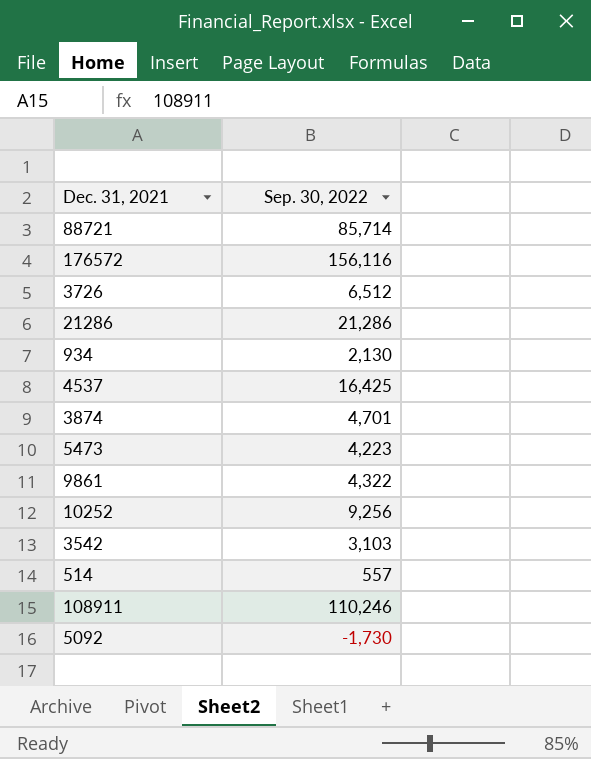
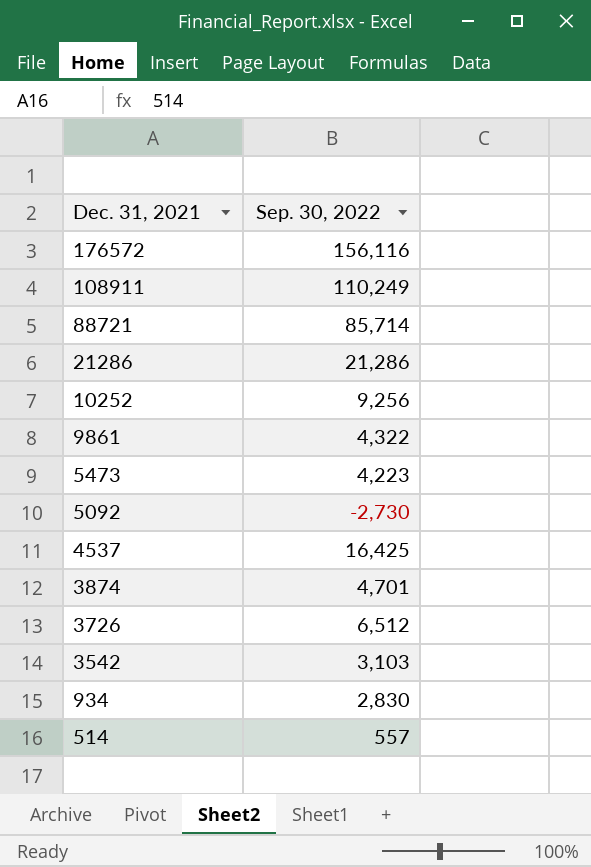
row order: none -> Dec. 31, 2021 descending
108911 | Sep. 30, 2022: 110,246 -> 110,249
5092 | Sep. 30, 2022: -1,730 -> -2,730
934 | Sep. 30, 2022: 2,130 -> 2,830

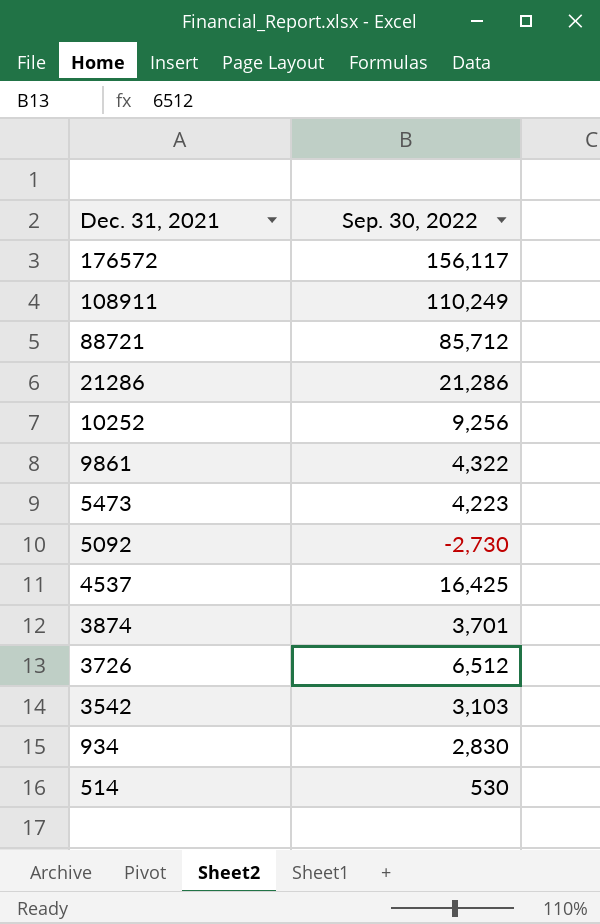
176572 | Sep. 30, 2022: 156,116 -> 156,117
88721 | Sep. 30, 2022: 85,714 -> 85,712
3874 | Sep. 30, 2022: 4,701 -> 3,701
514 | Sep. 30, 2022: 557 -> 530

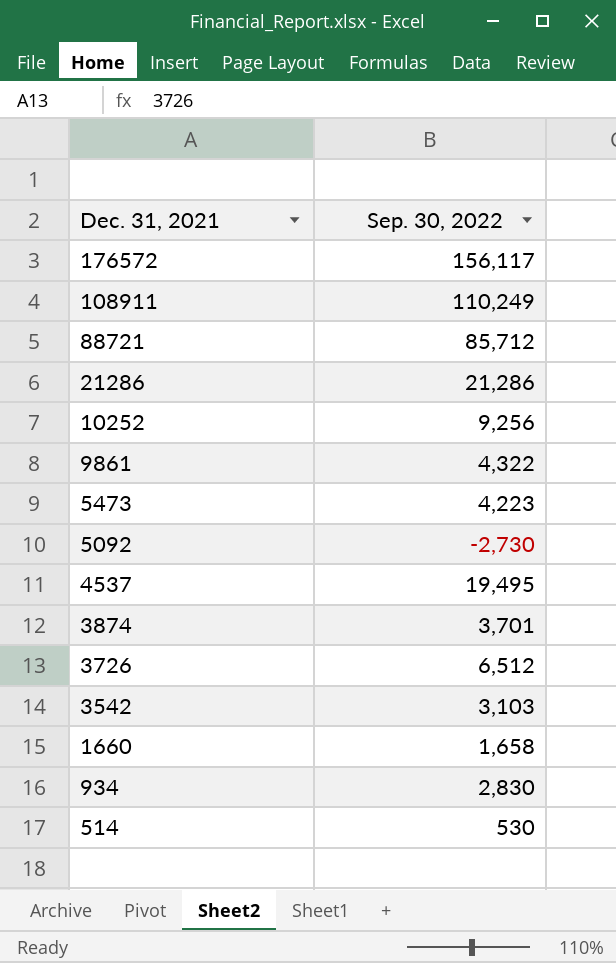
4537 | Sep. 30, 2022: 16,425 -> 19,495
row 1660: none -> 1,658

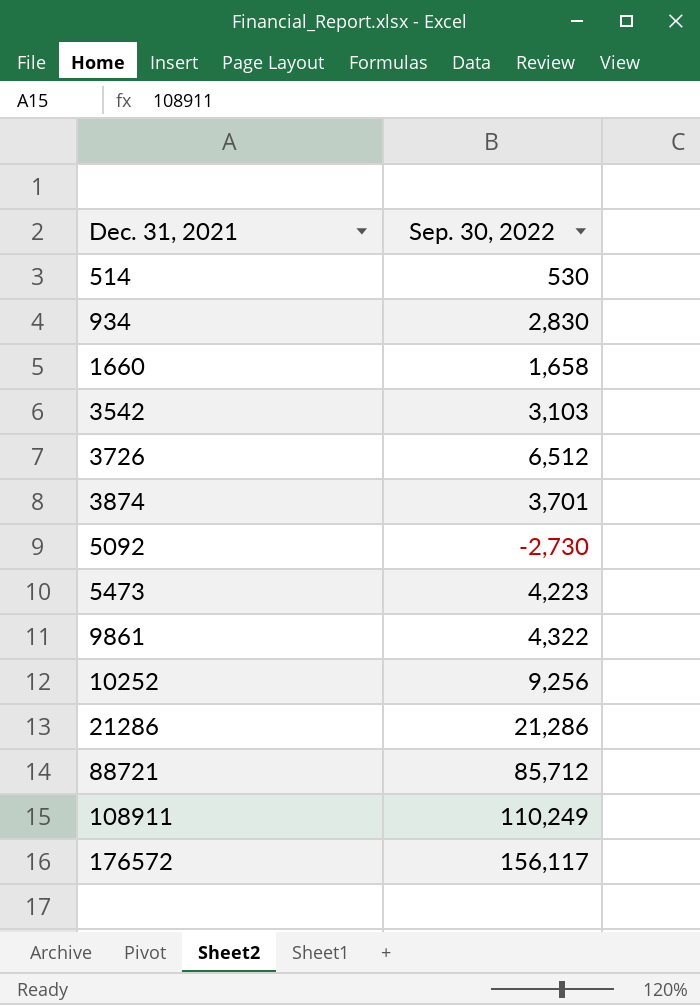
row order: Dec. 31, 2021 descending -> Dec. 31, 2021 ascending
row 4537: 19,495 -> none

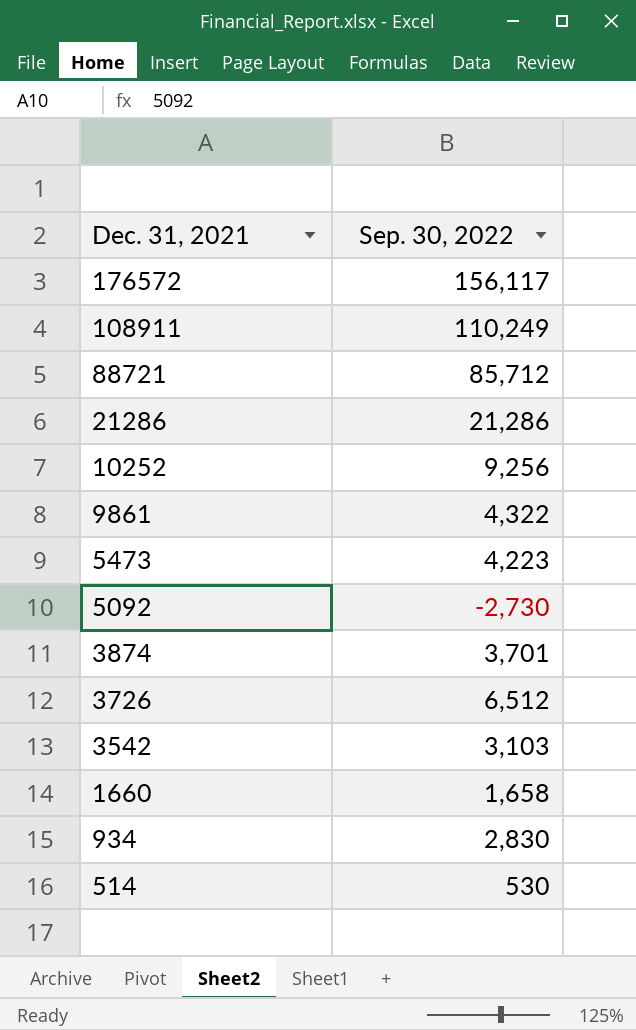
row order: Dec. 31, 2021 ascending -> Dec. 31, 2021 descending

